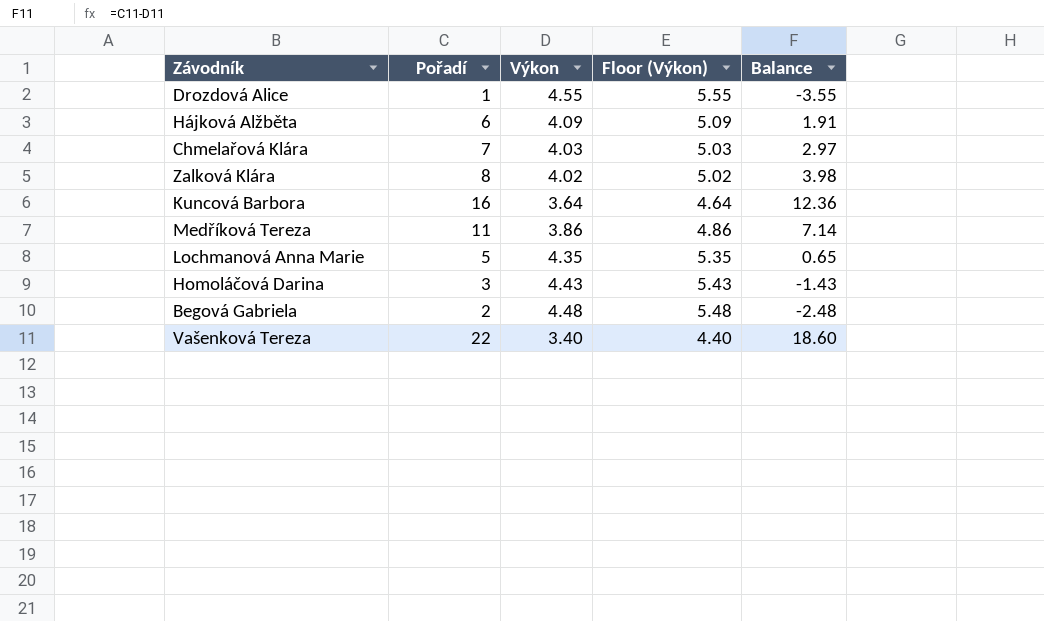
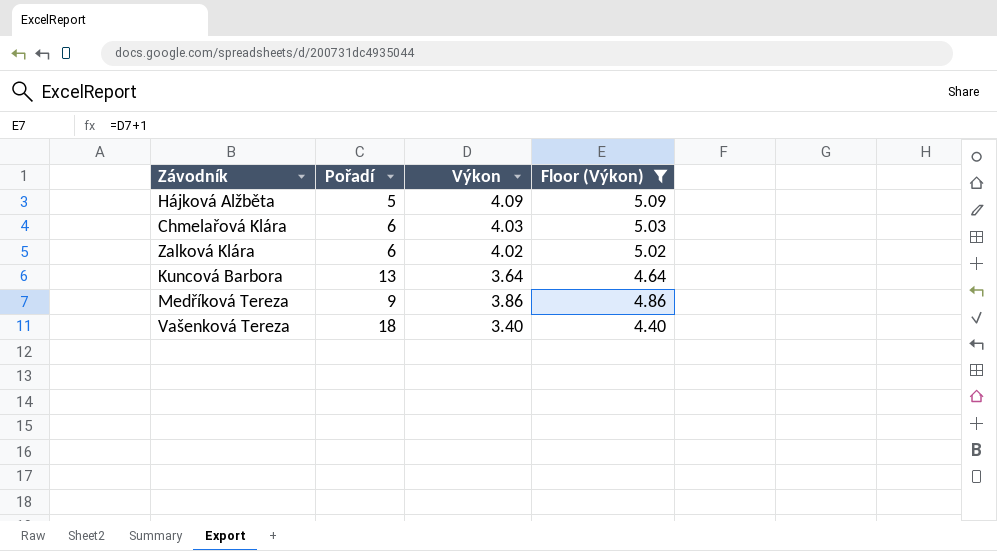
filter: none -> Floor (Výkon) <= 5.09
column Balance | formula: [Pořadí] - [Výkon] -> none
Hájková Alžběta | Pořadí: 6 -> 5
Chmelařová Klára | Pořadí: 7 -> 6
Zalková Klára | Pořadí: 8 -> 6
Kuncová Barbora | Pořadí: 16 -> 13
Medříková Tereza | Pořadí: 11 -> 9
Vašenková Tereza | Pořadí: 22 -> 18

